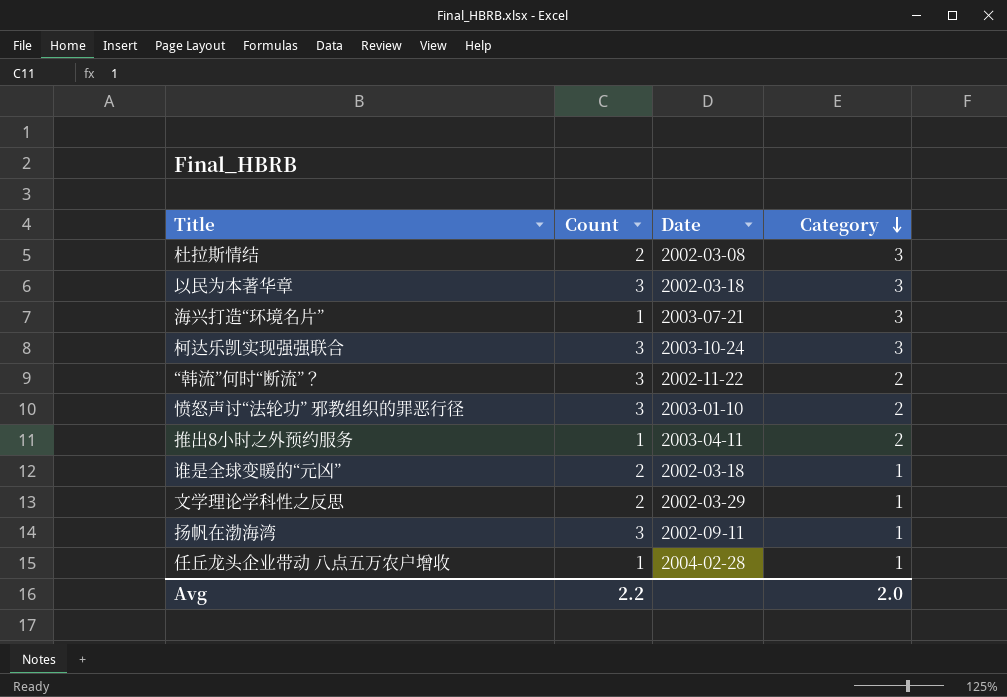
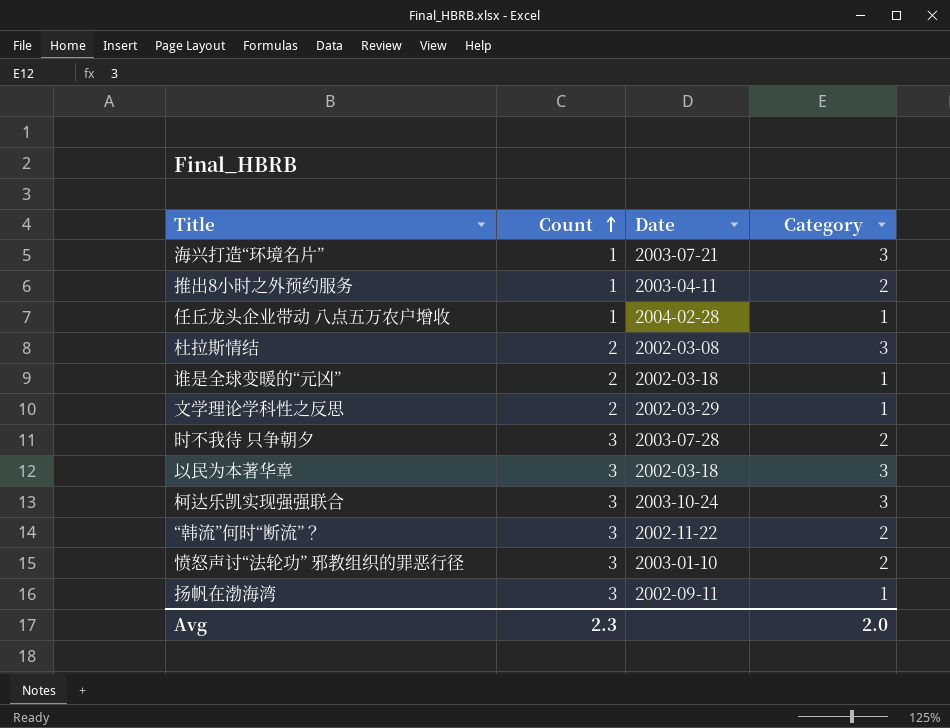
row order: Category descending -> Count ascending
row 时不我待 只争朝夕: none -> 3 | 2003-07-28 | 2
Avg | Count: 2.2 -> 2.3

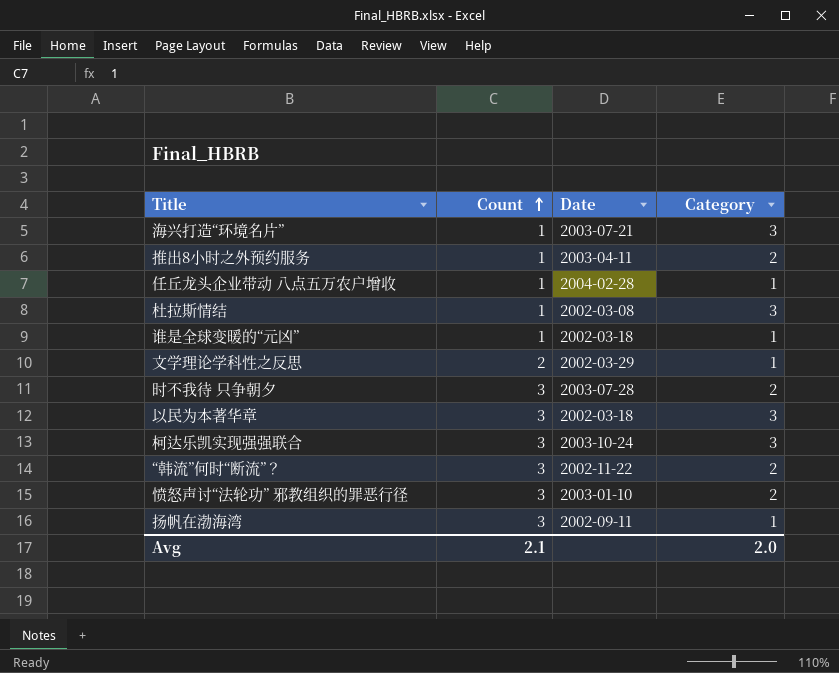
杜拉斯情结 | Count: 2 -> 1
谁是全球变暖的“元凶” | Count: 2 -> 1
Avg | Count: 2.3 -> 2.1

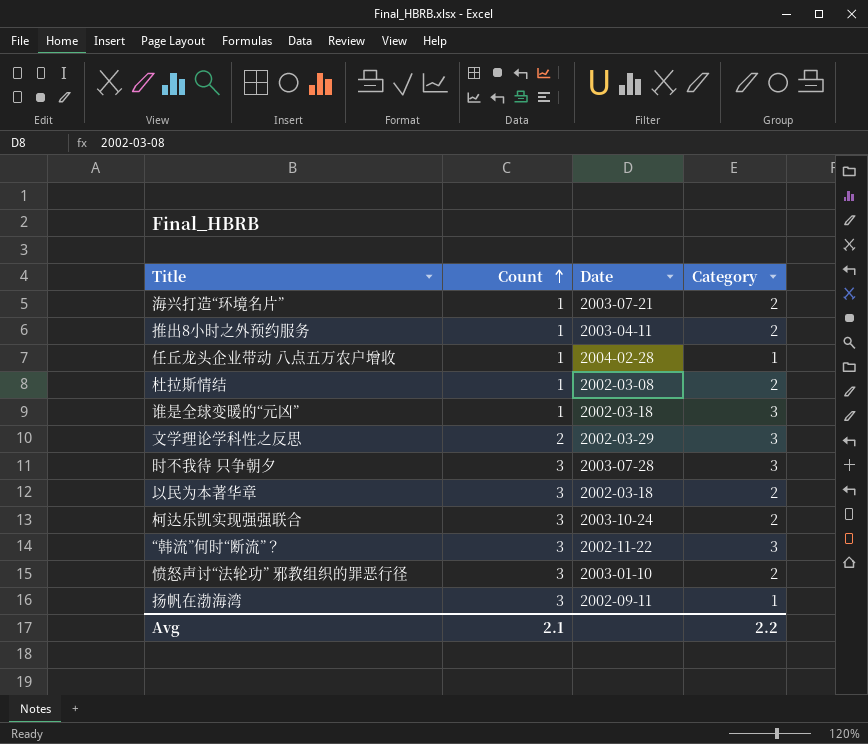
海兴打造“环境名片” | Category: 3 -> 2
杜拉斯情结 | Category: 3 -> 2
谁是全球变暖的“元凶” | Category: 1 -> 3
文学理论学科性之反思 | Category: 1 -> 3
时不我待 只争朝夕 | Category: 2 -> 3
以民为本著华章 | Category: 3 -> 2
柯达乐凯实现强强联合 | Category: 3 -> 2
“韩流”何时“断流”？ | Category: 2 -> 3
Avg | Category: 2.0 -> 2.2

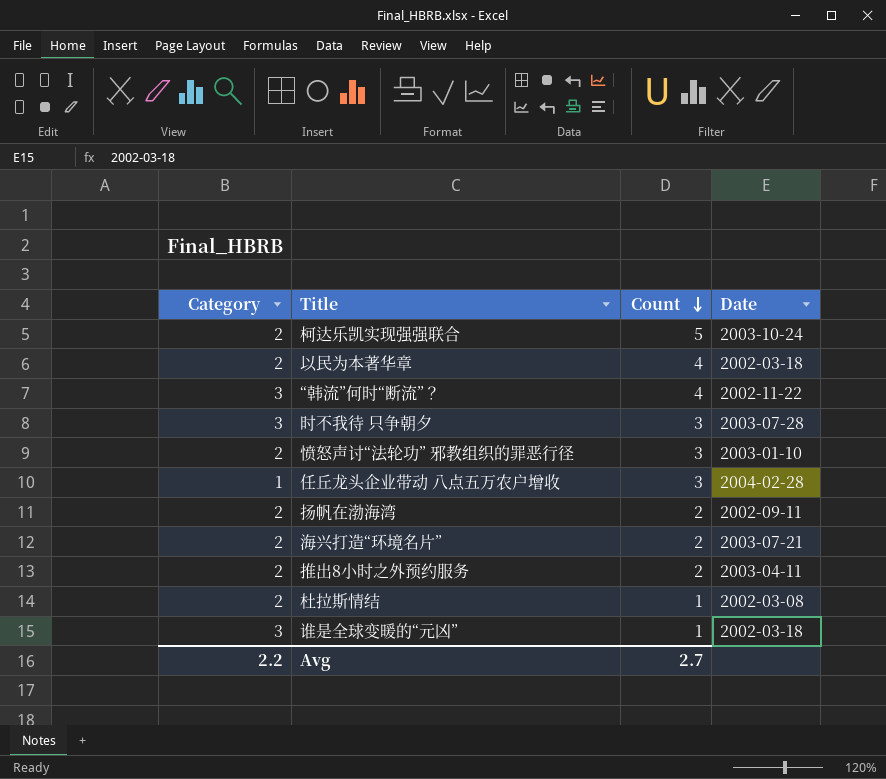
row order: Count ascending -> Count descending
column Category | position: 4 -> 1
row 文学理论学科性之反思: 2 | 2002-03-29 | 3 -> none
柯达乐凯实现强强联合 | Count: 3 -> 5
以民为本著华章 | Count: 3 -> 4
“韩流”何时“断流”？ | Count: 3 -> 4
任丘龙头企业带动 八点五万农户增收 | Count: 1 -> 3
扬帆在渤海湾 | Category: 1 -> 2
扬帆在渤海湾 | Count: 3 -> 2
海兴打造“环境名片” | Count: 1 -> 2
推出8小时之外预约服务 | Count: 1 -> 2
Avg | Count: 2.1 -> 2.7

